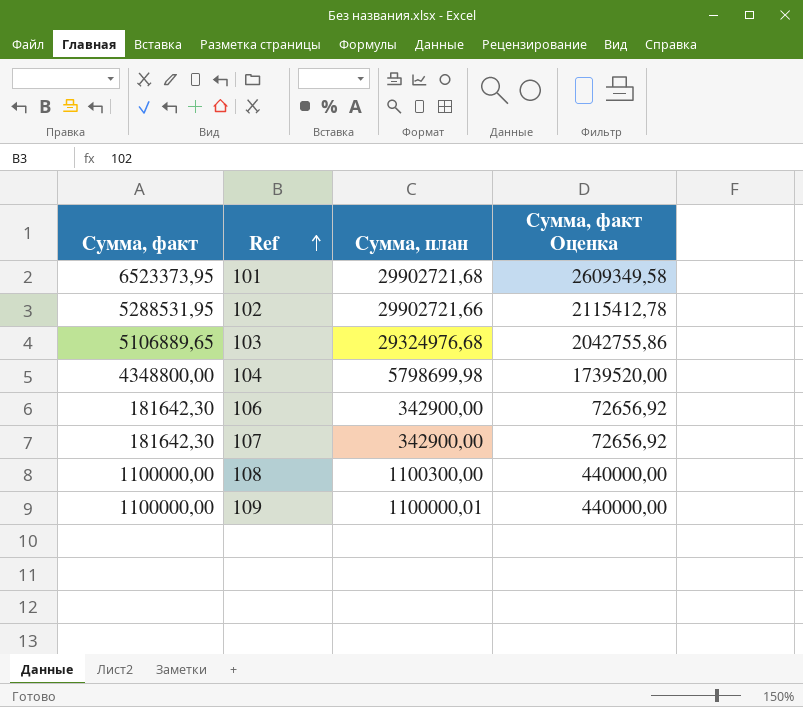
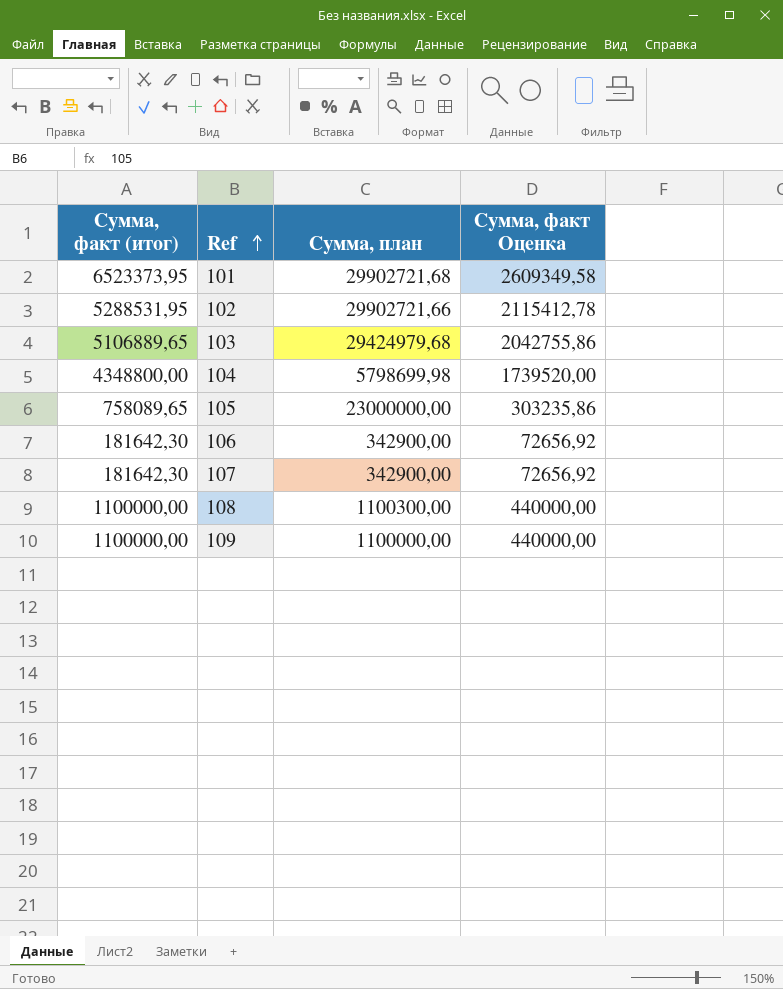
column name: Сумма, факт -> Сумма, факт (итог)
103 | Сумма, план: 29324976,68 -> 29424979,68
row 105: none -> 758089,65 | 23000000,00 | 303235,86
109 | Сумма, план: 1100000,01 -> 1100000,00

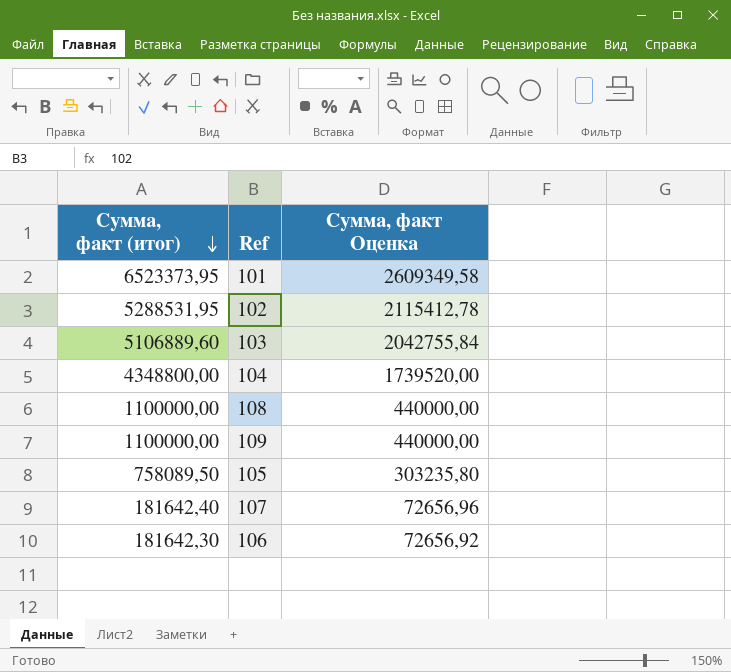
row order: Ref ascending -> Сумма, факт (итог) descending
column Сумма, план | position: 3 -> none
103 | Сумма, факт (итог): 5106889,65 -> 5106889,60
103 | Сумма, факт Оценка: 2042755,86 -> 2042755,84
105 | Сумма, факт (итог): 758089,65 -> 758089,50
105 | Сумма, факт Оценка: 303235,86 -> 303235,80
107 | Сумма, факт (итог): 181642,30 -> 181642,40
107 | Сумма, факт Оценка: 72656,92 -> 72656,96

